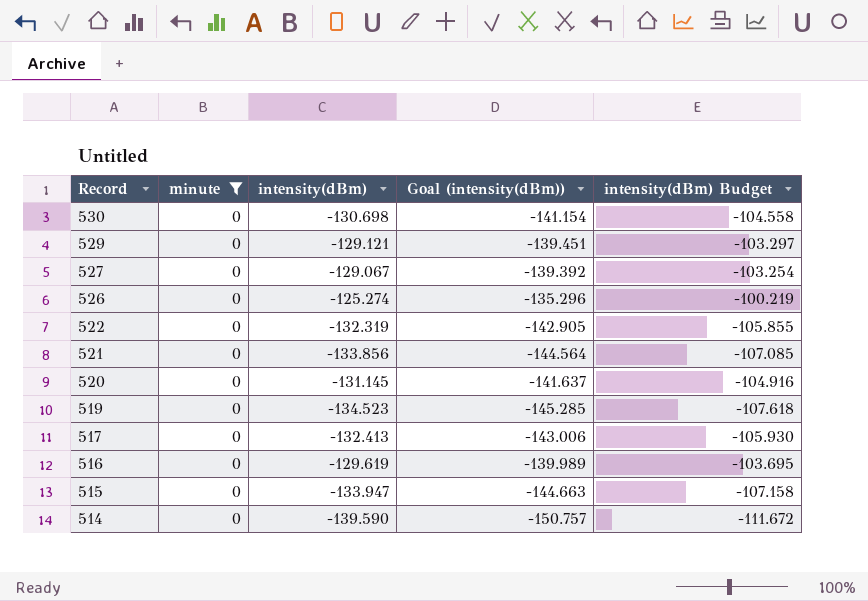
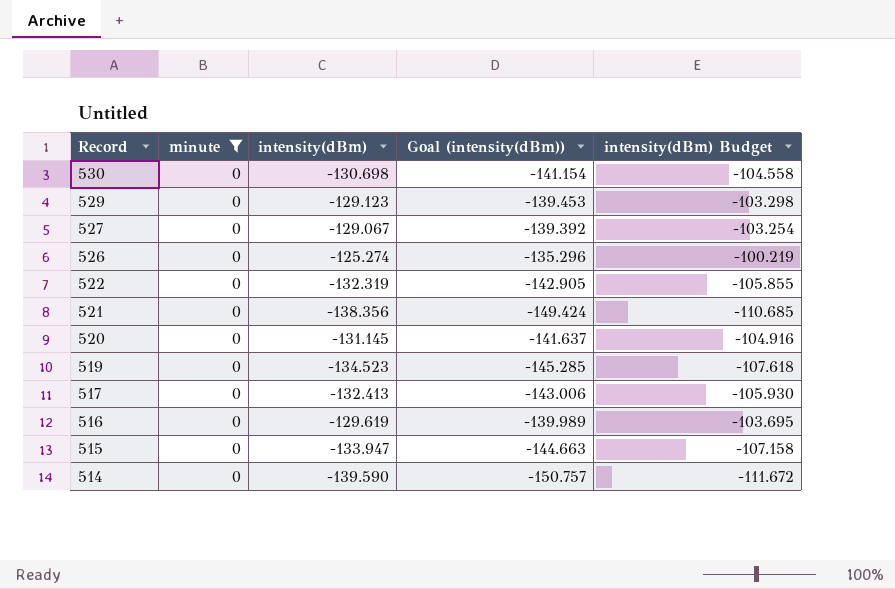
529 | intensity(dBm): -129.121 -> -129.123
529 | Goal (intensity(dBm)): -139.451 -> -139.453
529 | intensity(dBm) Budget: -103.297 -> -103.298
521 | intensity(dBm): -133.856 -> -138.356
521 | Goal (intensity(dBm)): -144.564 -> -149.424
521 | intensity(dBm) Budget: -107.085 -> -110.685

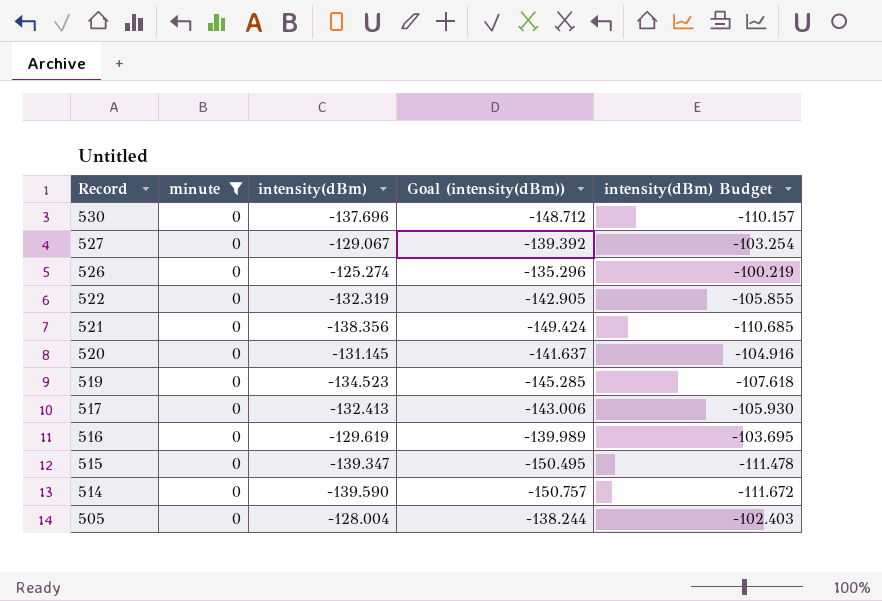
row 529: 0 | -129.123 | -139.453 | -103.298 -> none
530 | intensity(dBm): -130.698 -> -137.696
530 | Goal (intensity(dBm)): -141.154 -> -148.712
530 | intensity(dBm) Budget: -104.558 -> -110.157
515 | intensity(dBm): -133.947 -> -139.347
515 | Goal (intensity(dBm)): -144.663 -> -150.495
515 | intensity(dBm) Budget: -107.158 -> -111.478
row 505: none -> 0 | -128.004 | -138.244 | -102.403

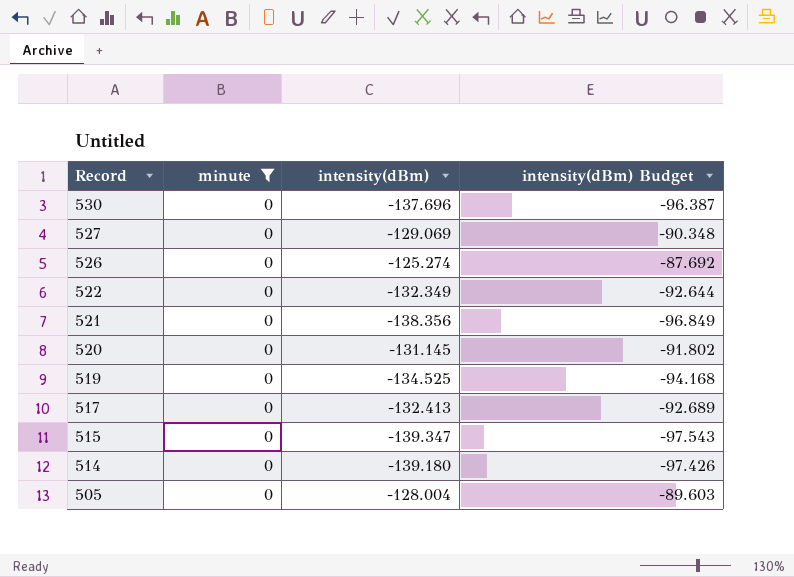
column Goal (intensity(dBm)) | formula: [intensity(dBm)] * 1.08 -> none
column intensity(dBm) Budget | formula: [intensity(dBm)] * 0.8 -> [intensity(dBm)] * 0.7
row 516: 0 | -129.619 | -139.989 | -103.695 -> none
527 | intensity(dBm): -129.067 -> -129.069
522 | intensity(dBm): -132.319 -> -132.349
519 | intensity(dBm): -134.523 -> -134.525
514 | intensity(dBm): -139.590 -> -139.180

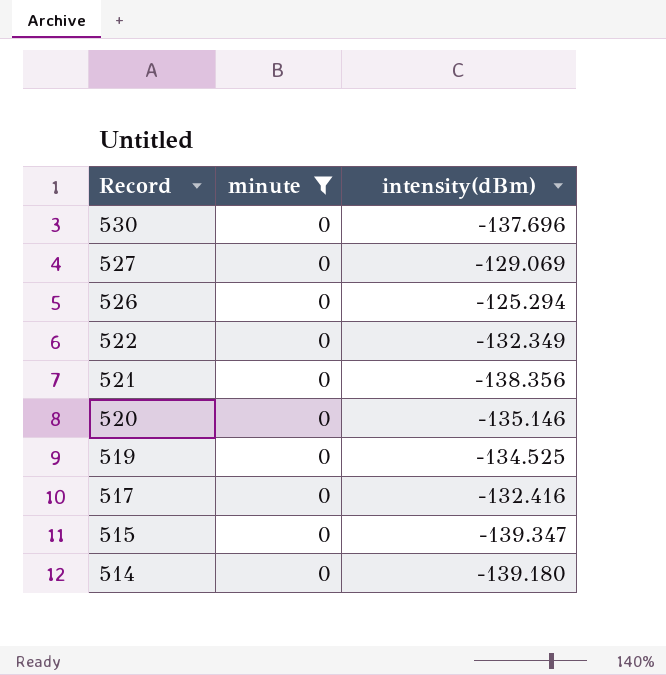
column intensity(dBm) Budget | formula: [intensity(dBm)] * 0.7 -> none
row 505: 0 | -128.004 | -89.603 -> none
526 | intensity(dBm): -125.274 -> -125.294
520 | intensity(dBm): -131.145 -> -135.146
517 | intensity(dBm): -132.413 -> -132.416

